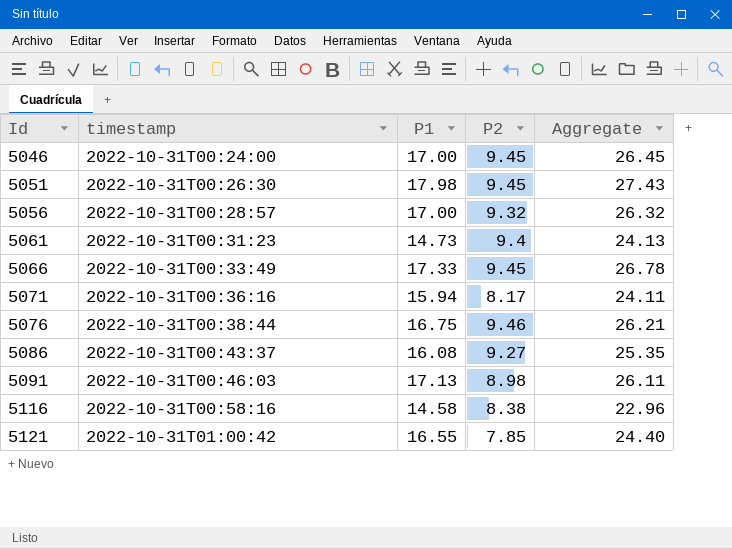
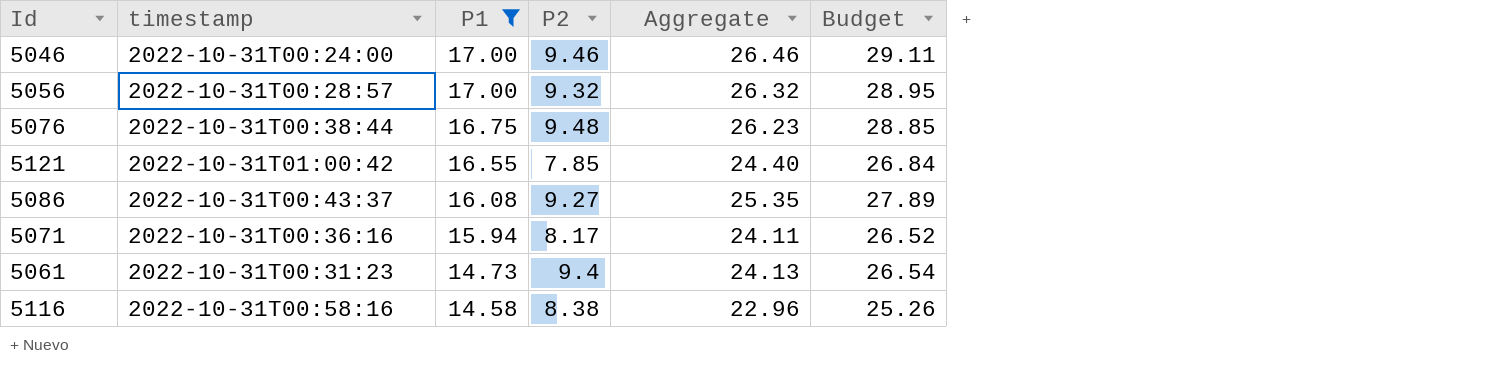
filter: none -> P1 <= 17.00
row order: Id ascending -> P1 descending
column Budget | formula: none -> [Aggregate] * 1.1
5046 | P2: 9.45 -> 9.46
5046 | Aggregate: 26.45 -> 26.46
5076 | P2: 9.46 -> 9.48
5076 | Aggregate: 26.21 -> 26.23

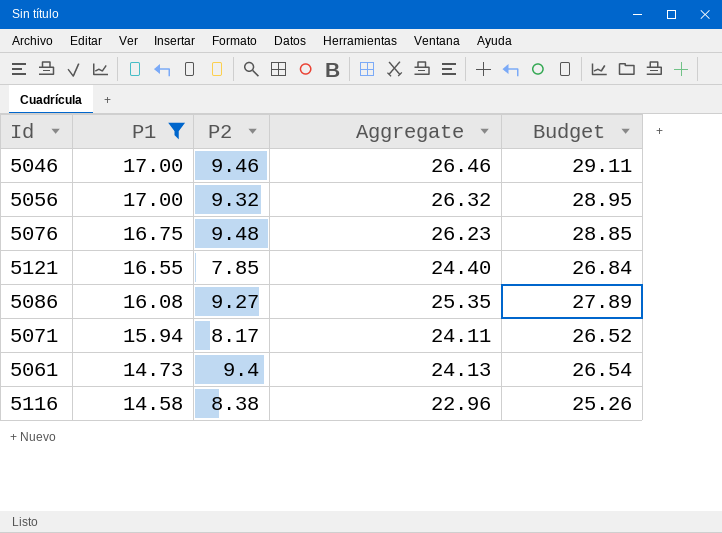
column timestamp | position: 2 -> none

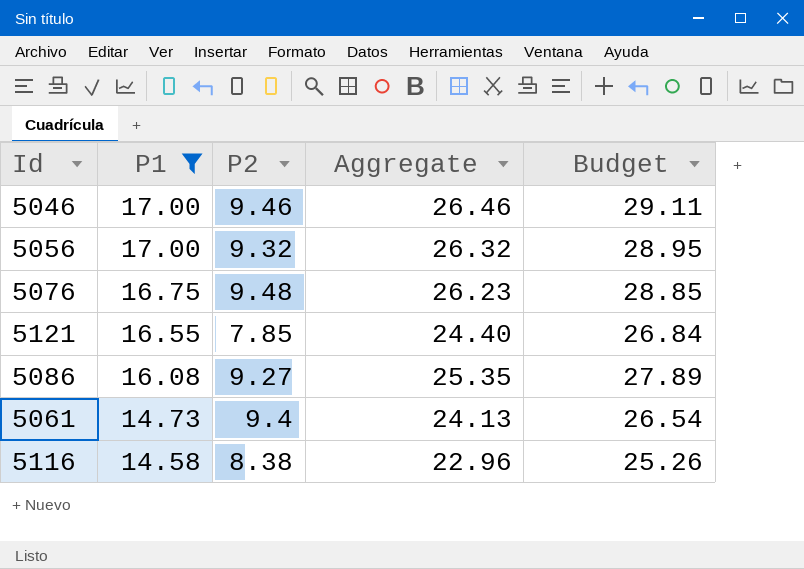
row 5071: 15.94 | 8.17 | 24.11 | 26.52 -> none

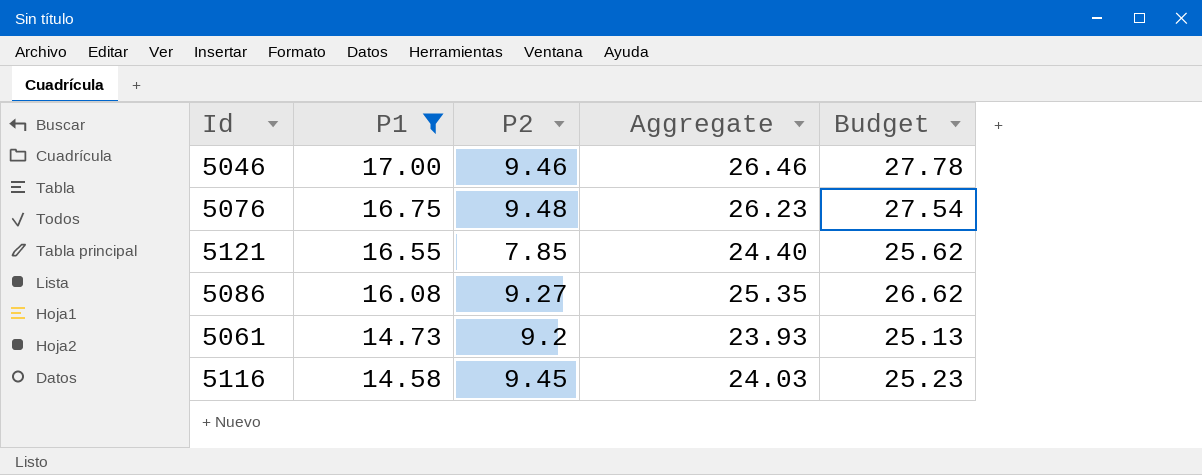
column Budget | formula: [Aggregate] * 1.1 -> [Aggregate] * 1.05
row 5056: 17.00 | 9.32 | 26.32 | 28.95 -> none
5061 | P2: 9.4 -> 9.2
5061 | Aggregate: 24.13 -> 23.93
5116 | P2: 8.38 -> 9.45
5116 | Aggregate: 22.96 -> 24.03

